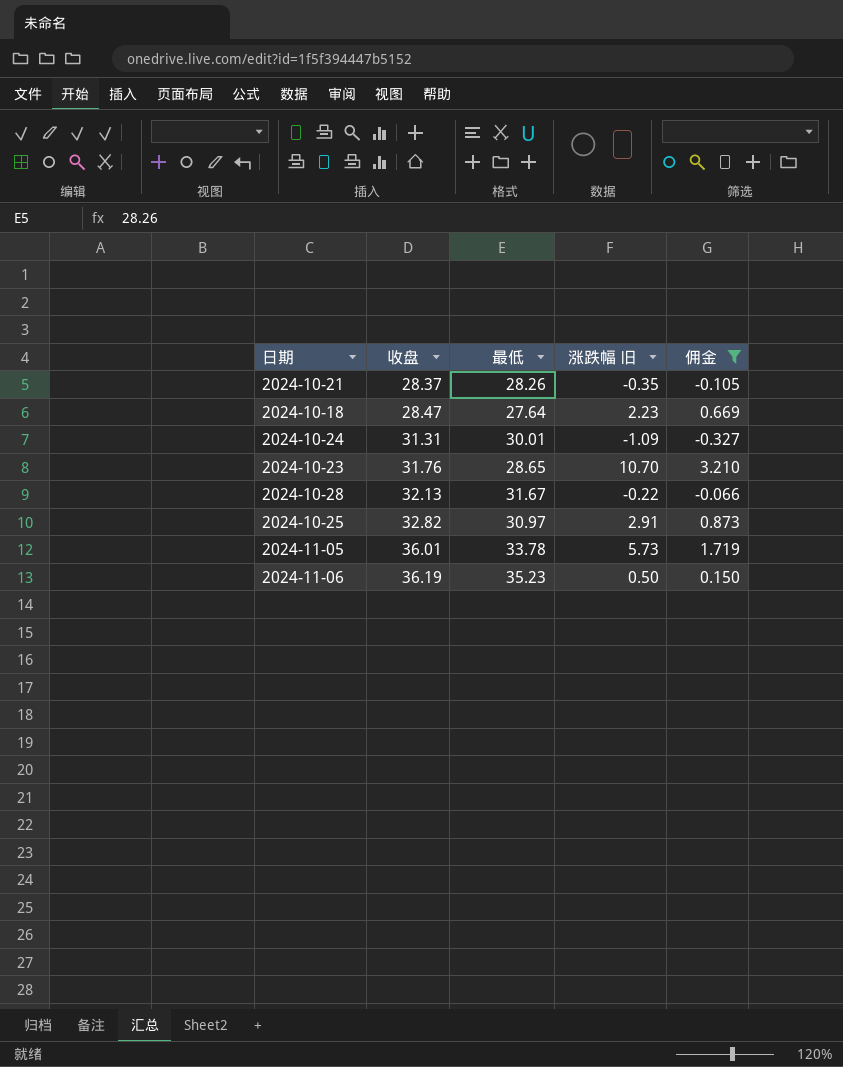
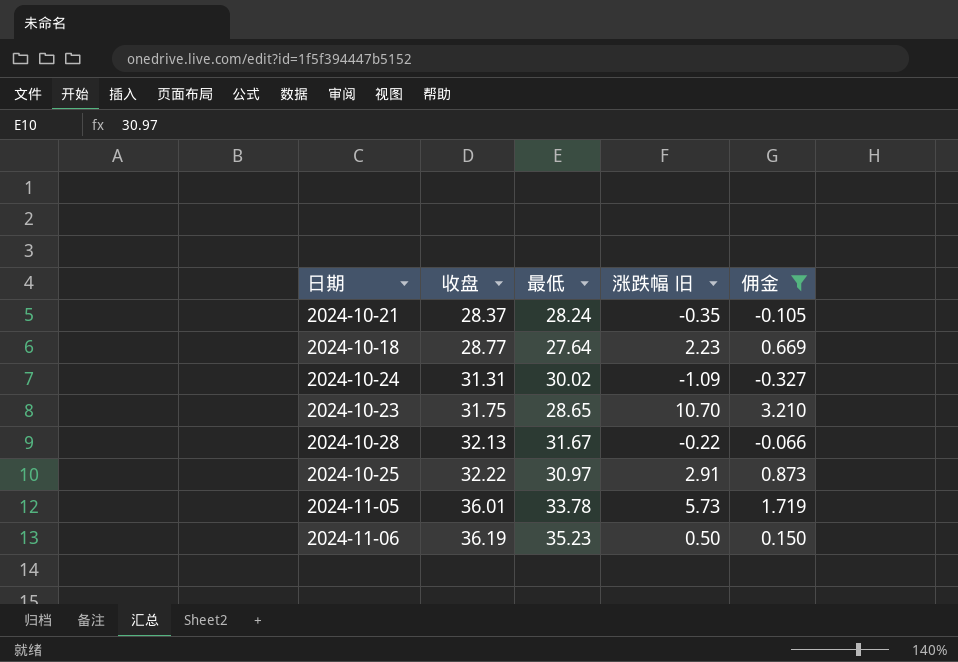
2024-10-21 | 最低: 28.26 -> 28.24
2024-10-18 | 收盘: 28.47 -> 28.77
2024-10-24 | 最低: 30.01 -> 30.02
2024-10-23 | 收盘: 31.76 -> 31.75
2024-10-25 | 收盘: 32.82 -> 32.22

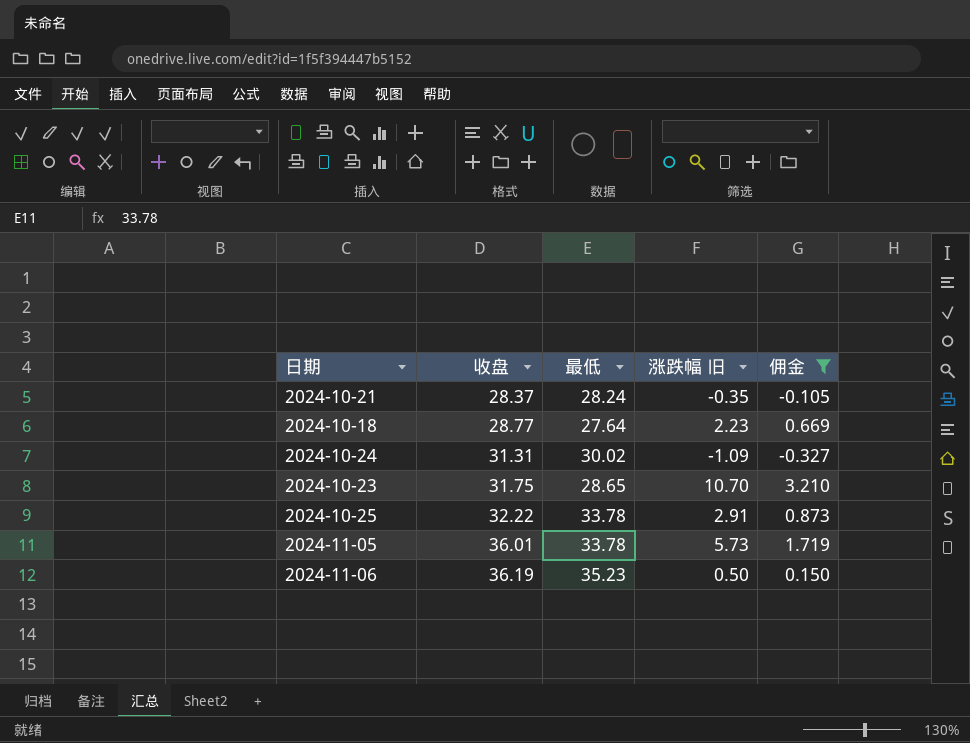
row 2024-10-28: 32.13 | 31.67 | -0.22 | -0.066 -> none
2024-10-25 | 最低: 30.97 -> 33.78

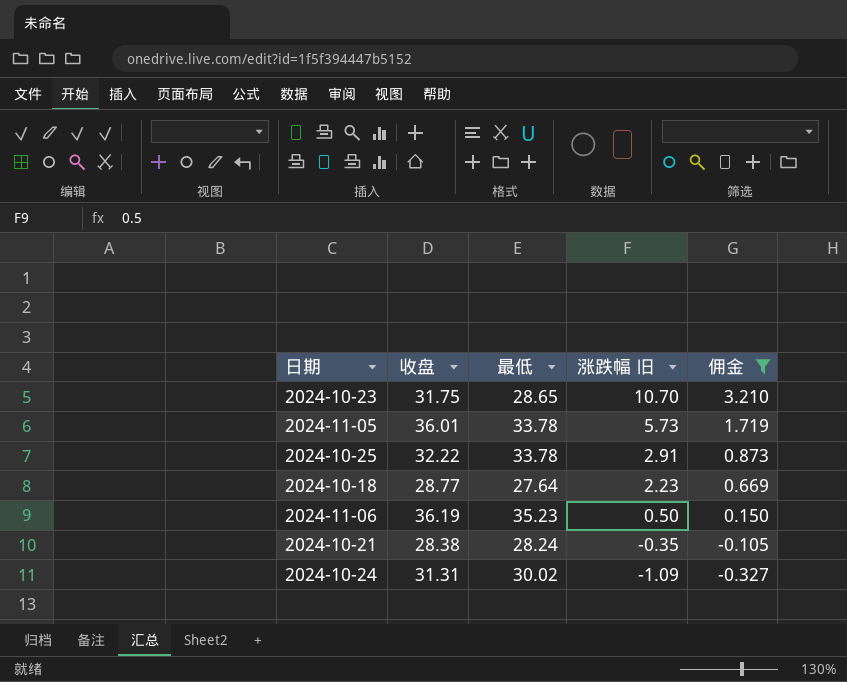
row order: 收盘 ascending -> 涨跌幅 旧 descending
2024-10-21 | 收盘: 28.37 -> 28.38

